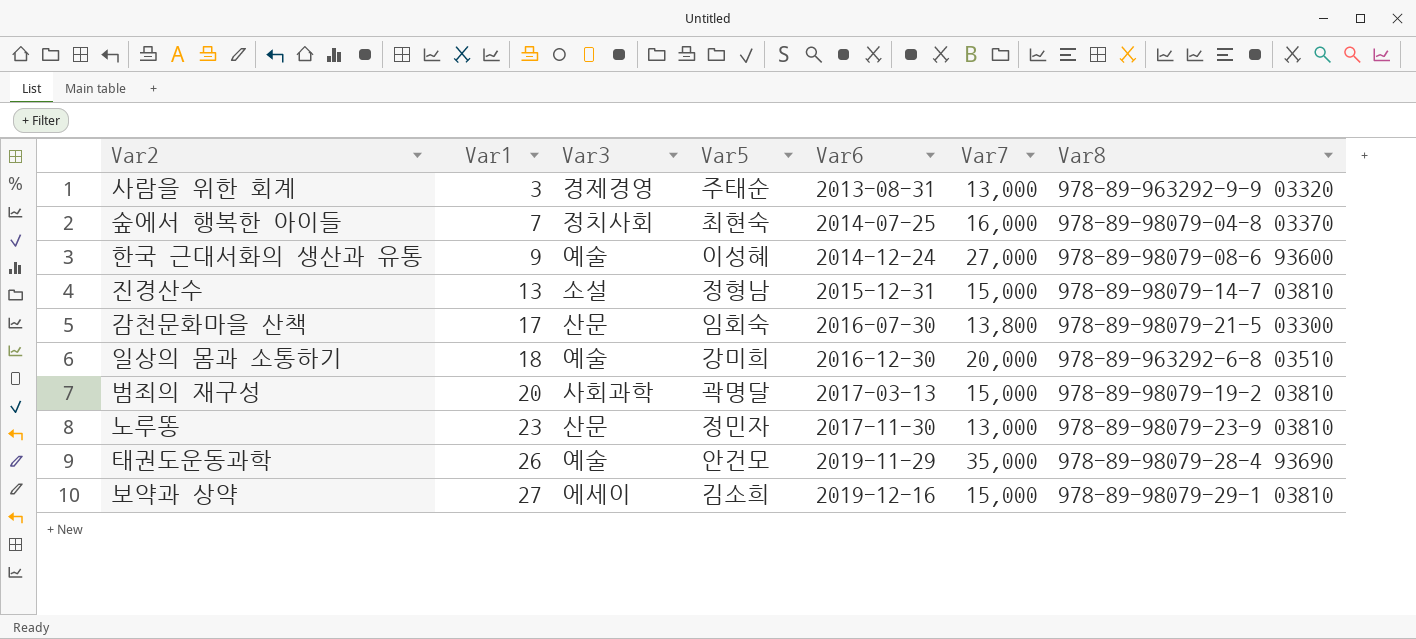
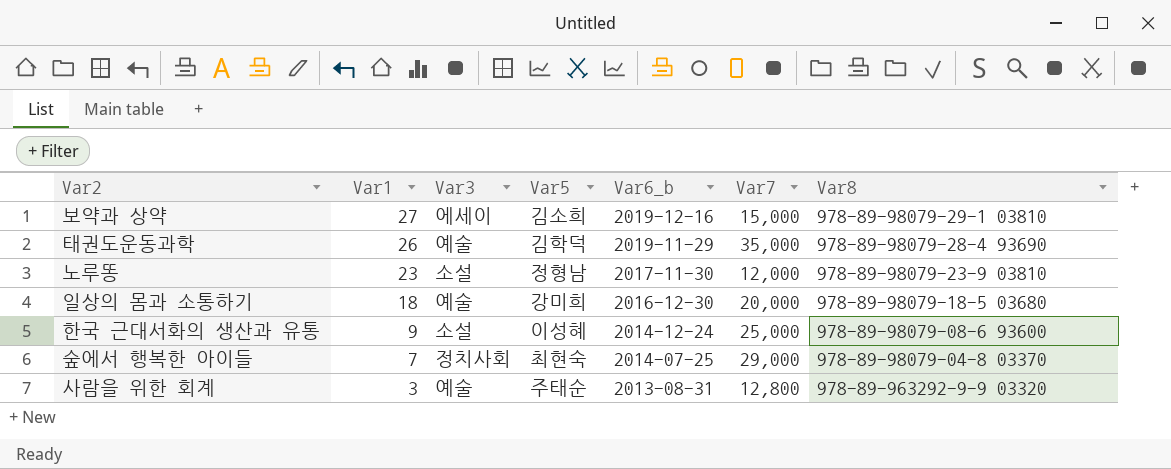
row order: Var1 ascending -> Var1 descending
column name: Var6 -> Var6_b
row 진경산수: 13 | 소설 | 정형남 | 2015-12-31 | 15,000 | 978-89-98079-14-7 03810 -> none
row 감천문화마을 산책: 17 | 산문 | 임회숙 | 2016-07-30 | 13,800 | 978-89-98079-21-5 03300 -> none
row 범죄의 재구성: 20 | 사회과학 | 곽명달 | 2017-03-13 | 15,000 | 978-89-98079-19-2 03810 -> none
태권도운동과학 | Var5: 안건모 -> 김학덕
노루똥 | Var3: 산문 -> 소설
노루똥 | Var5: 정민자 -> 정형남
노루똥 | Var7: 13,000 -> 12,000
일상의 몸과 소통하기 | Var8: 978-89-963292-6-8 03510 -> 978-89-98079-18-5 03680
한국 근대서화의 생산과 유통 | Var3: 예술 -> 소설
한국 근대서화의 생산과 유통 | Var7: 27,000 -> 25,000
숲에서 행복한 아이들 | Var7: 16,000 -> 29,000
사람을 위한 회계 | Var3: 경제경영 -> 예술
사람을 위한 회계 | Var7: 13,000 -> 12,800

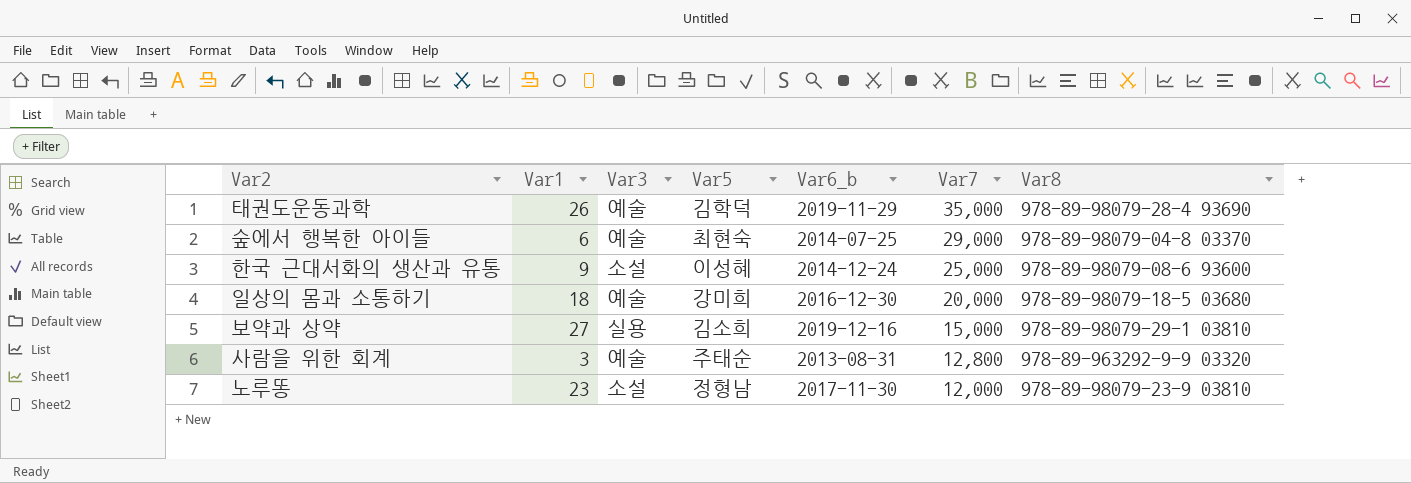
row order: Var1 descending -> Var7 descending
숲에서 행복한 아이들 | Var1: 7 -> 6
숲에서 행복한 아이들 | Var3: 정치사회 -> 예술
보약과 상약 | Var3: 에세이 -> 실용

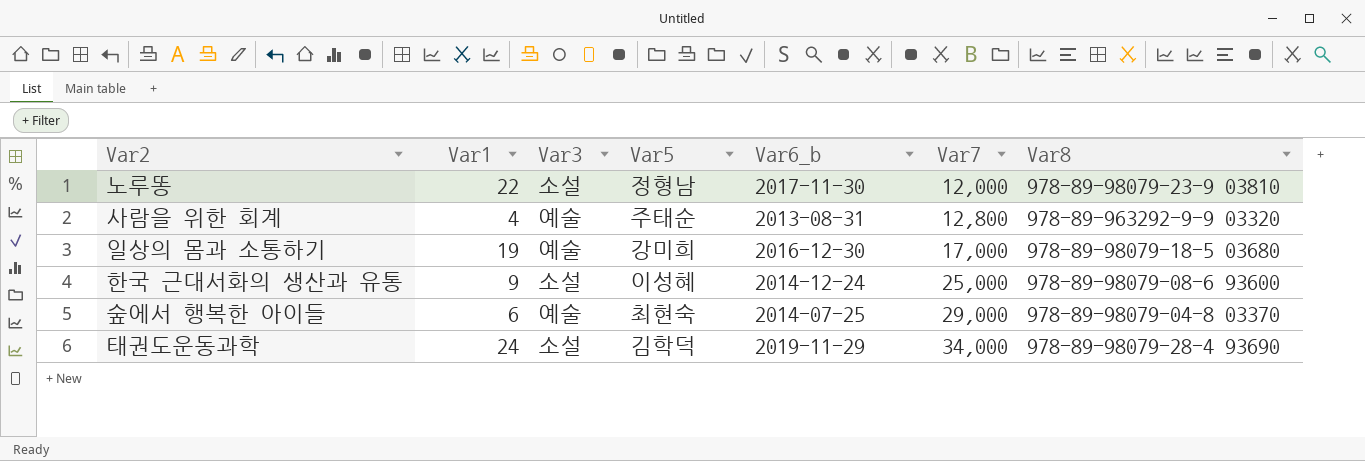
row order: Var7 descending -> Var7 ascending
row 보약과 상약: 27 | 실용 | 김소희 | 2019-12-16 | 15,000 | 978-89-98079-29-1 03810 -> none
노루똥 | Var1: 23 -> 22
사람을 위한 회계 | Var1: 3 -> 4
일상의 몸과 소통하기 | Var1: 18 -> 19
일상의 몸과 소통하기 | Var7: 20,000 -> 17,000
태권도운동과학 | Var1: 26 -> 24
태권도운동과학 | Var3: 예술 -> 소설
태권도운동과학 | Var7: 35,000 -> 34,000

